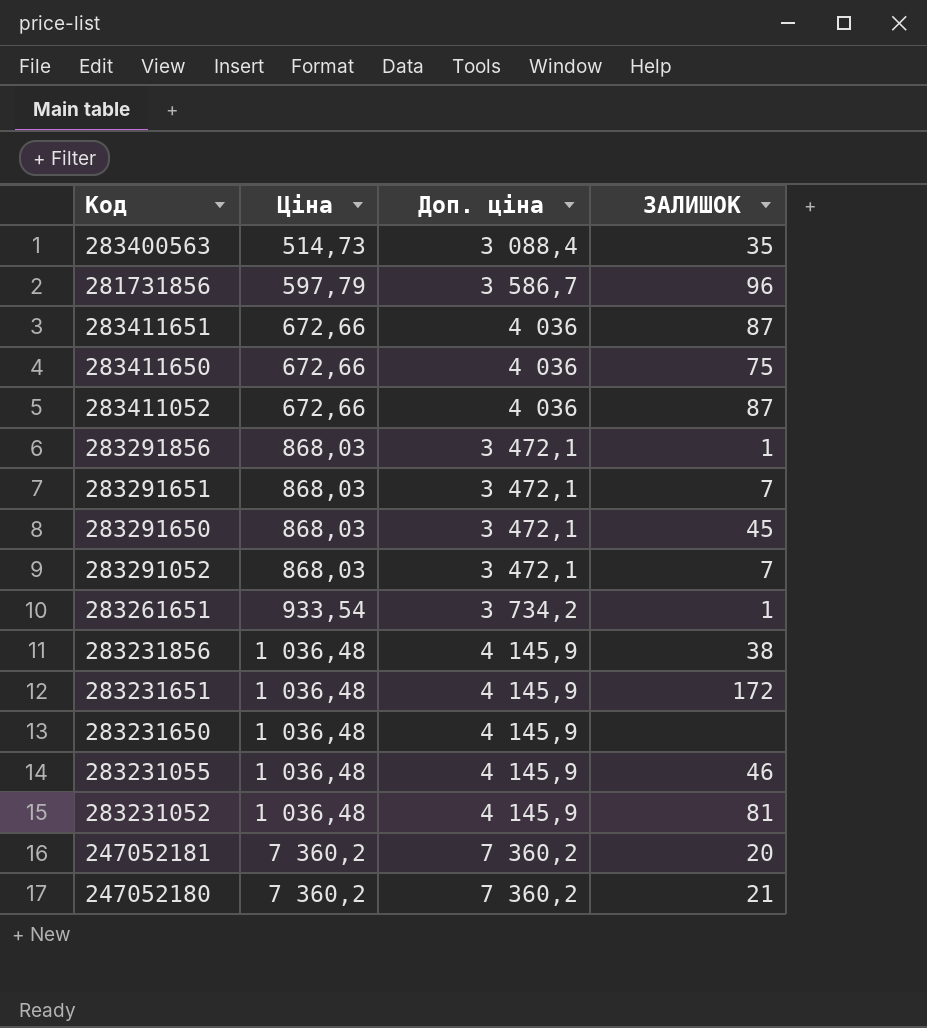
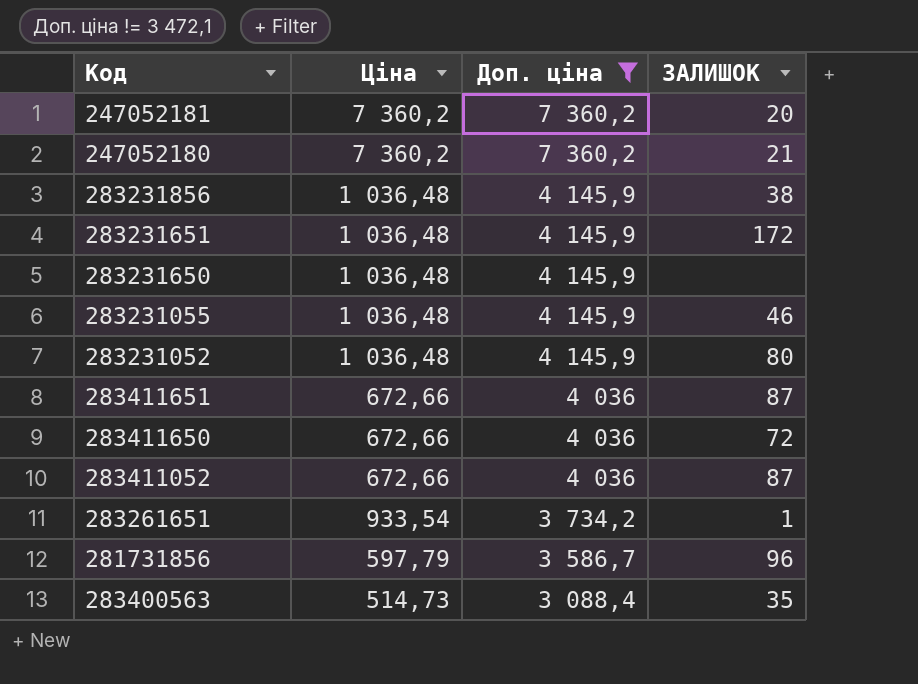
filter: none -> Доп. ціна != 3 472,1
row order: Ціна ascending -> Доп. ціна descending
283231052 | ЗАЛИШОК: 81 -> 80
283411650 | ЗАЛИШОК: 75 -> 72

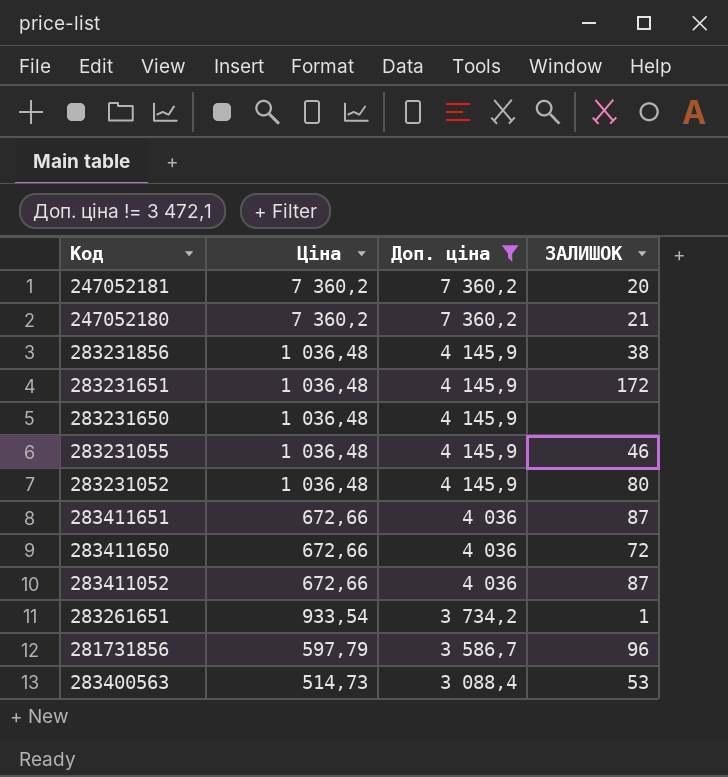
283400563 | ЗАЛИШОК: 35 -> 53

